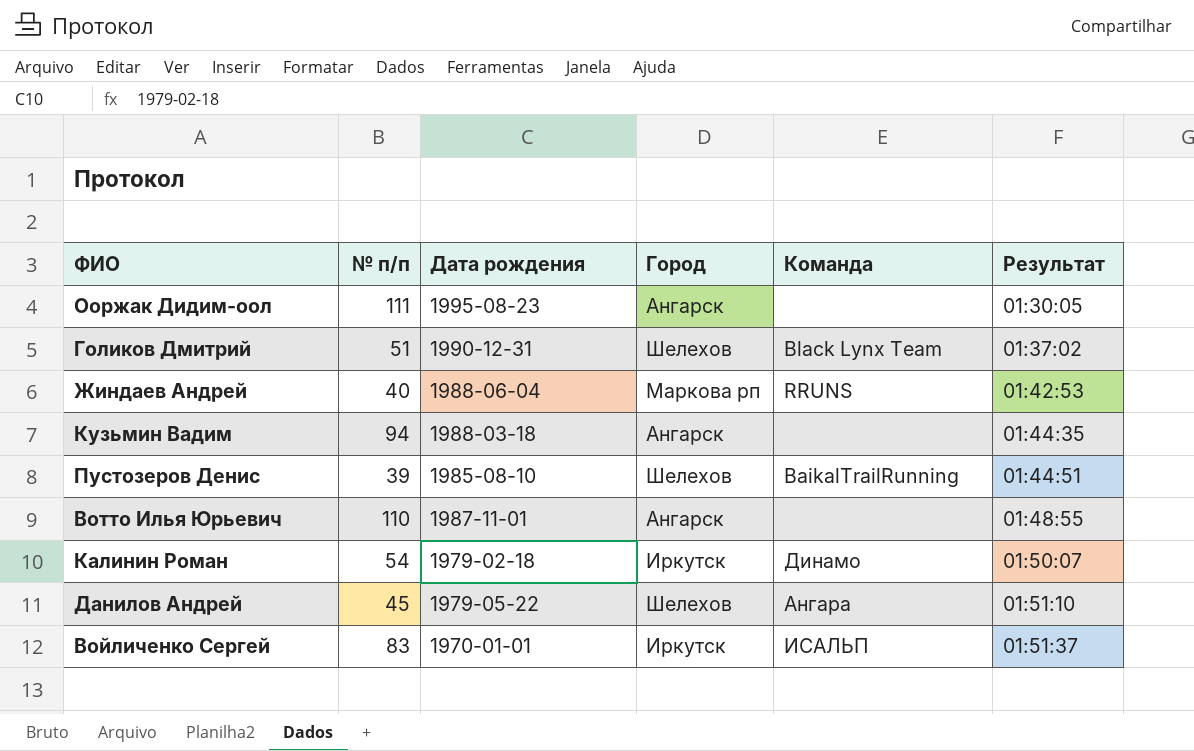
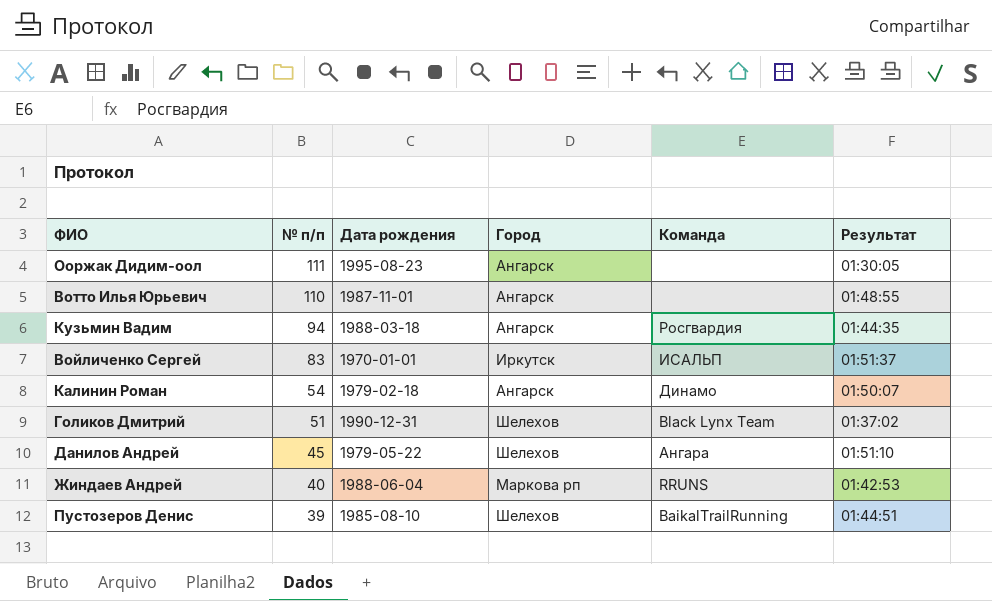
row order: Результат ascending -> № п/п descending
Кузьмин Вадим | Команда: none -> Росгвардия
Калинин Роман | Город: Иркутск -> Ангарск

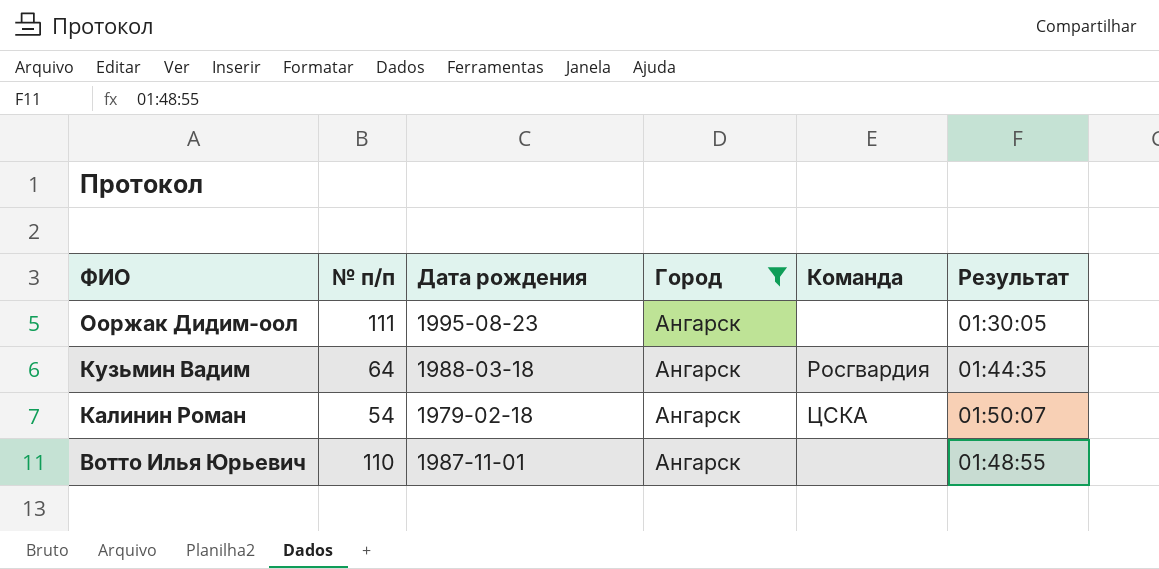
filter: none -> Город = Ангарск
row order: № п/п descending -> ФИО descending
Кузьмин Вадим | № п/п: 94 -> 64
Калинин Роман | Команда: Динамо -> ЦСКА

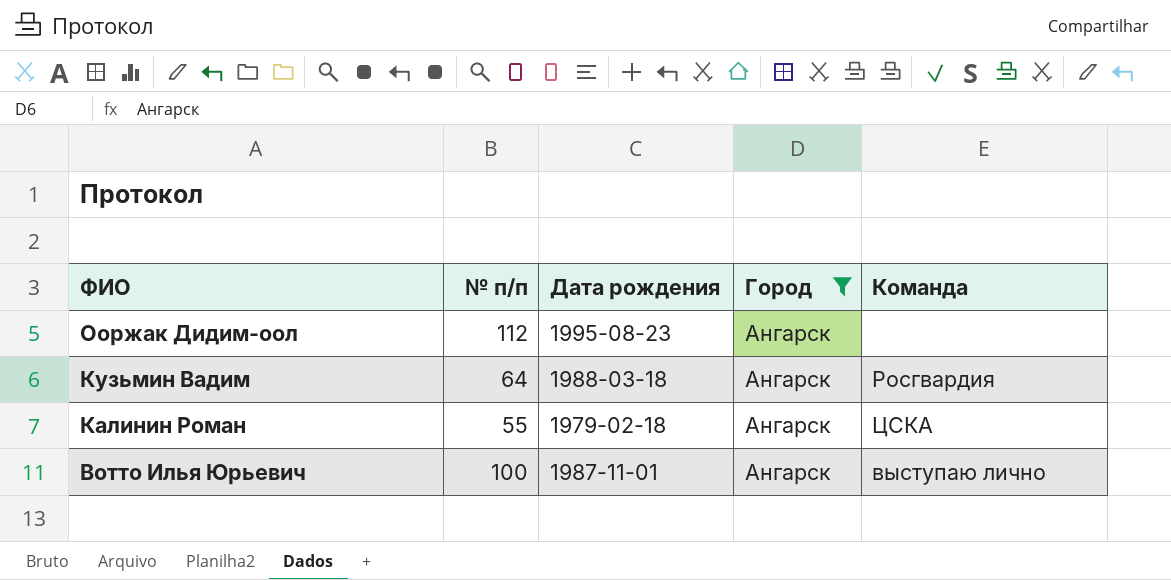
column Результат | position: 6 -> none
Ооржак Дидим-оол | № п/п: 111 -> 112
Калинин Роман | № п/п: 54 -> 55
Вотто Илья Юрьевич | № п/п: 110 -> 100
Вотто Илья Юрьевич | Команда: none -> выступаю лично

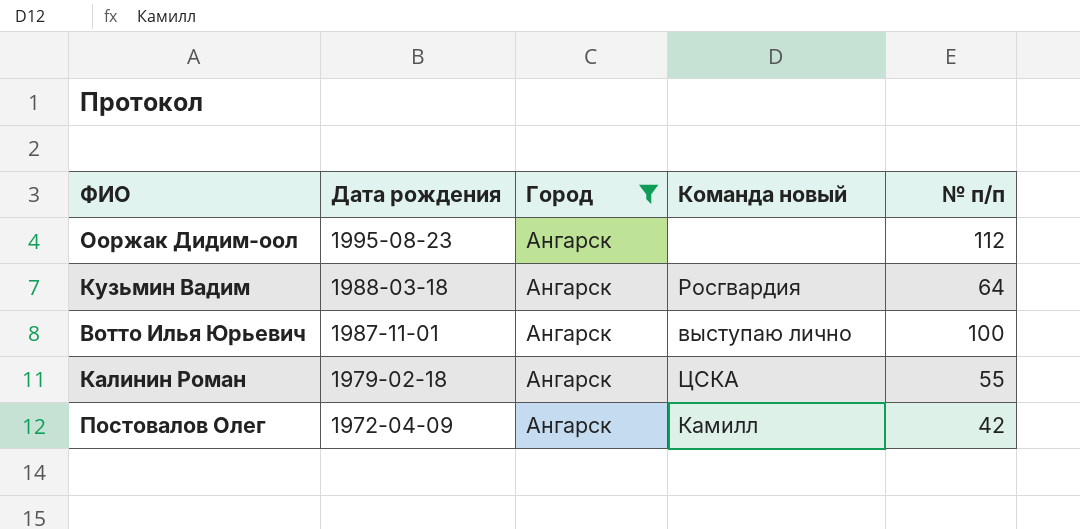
row order: ФИО descending -> Дата рождения descending
column name: Команда -> Команда новый
column № п/п | position: 2 -> 5
row Постовалов Олег: none -> 1972-04-09 | Ангарск | Камилл | 42

